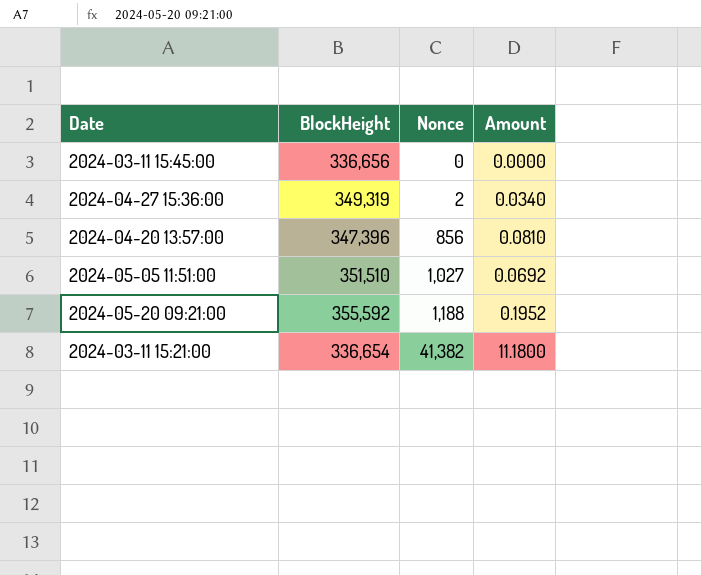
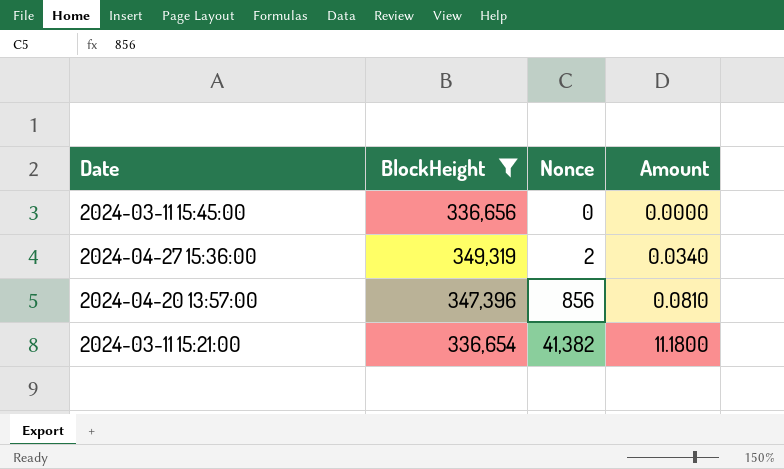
filter: none -> BlockHeight <= 349,319

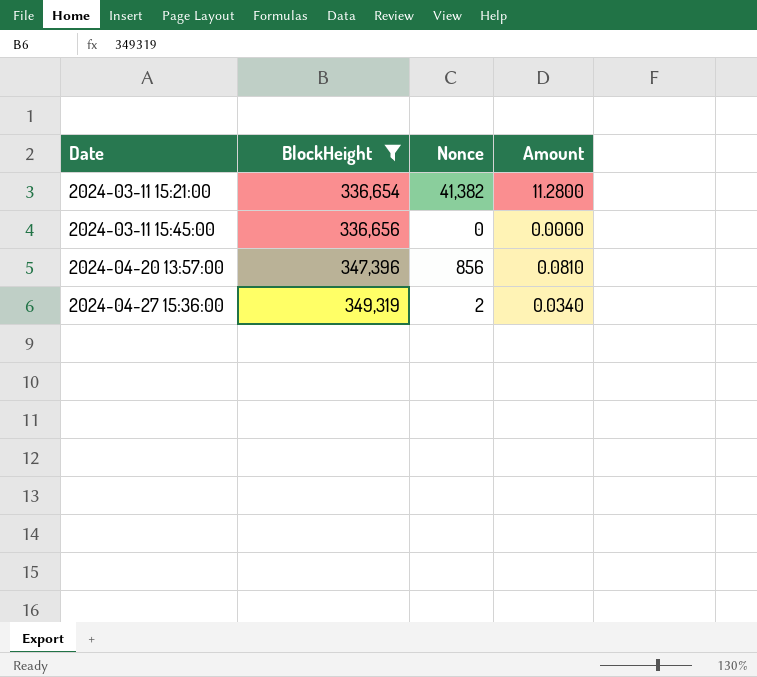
row order: Nonce ascending -> Date ascending
2024-03-11 15:21:00 | Amount: 11.1800 -> 11.2800

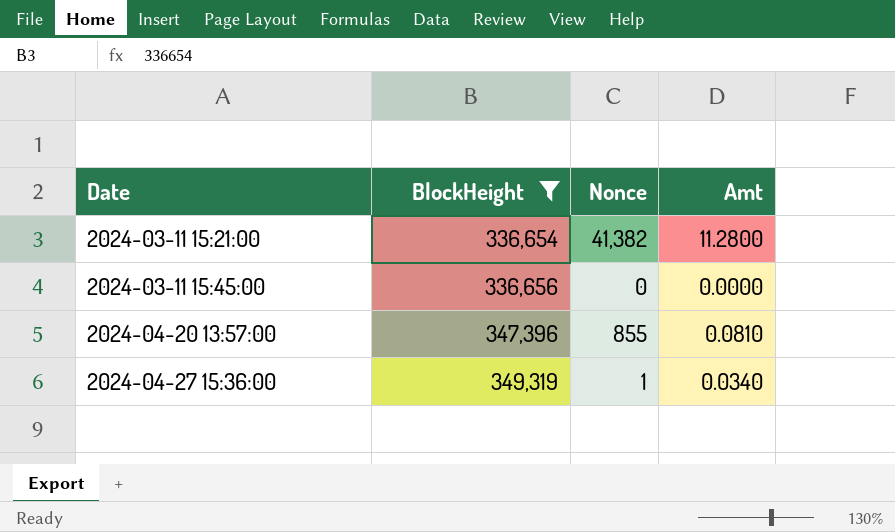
column name: Amount -> Amt
2024-04-20 13:57:00 | Nonce: 856 -> 855
2024-04-27 15:36:00 | Nonce: 2 -> 1

